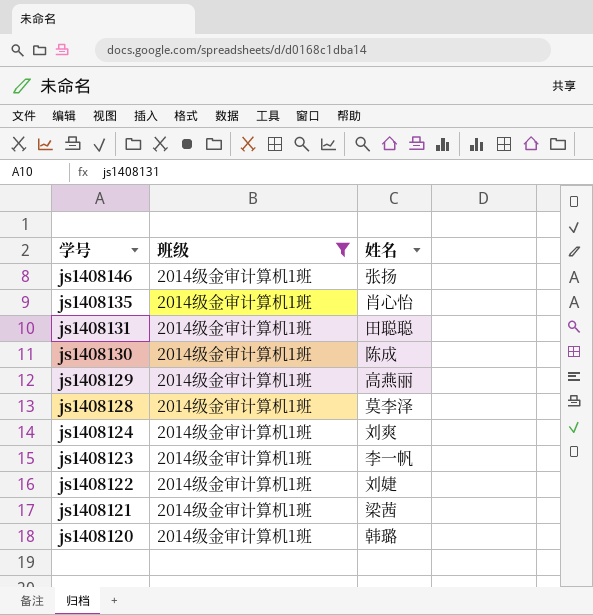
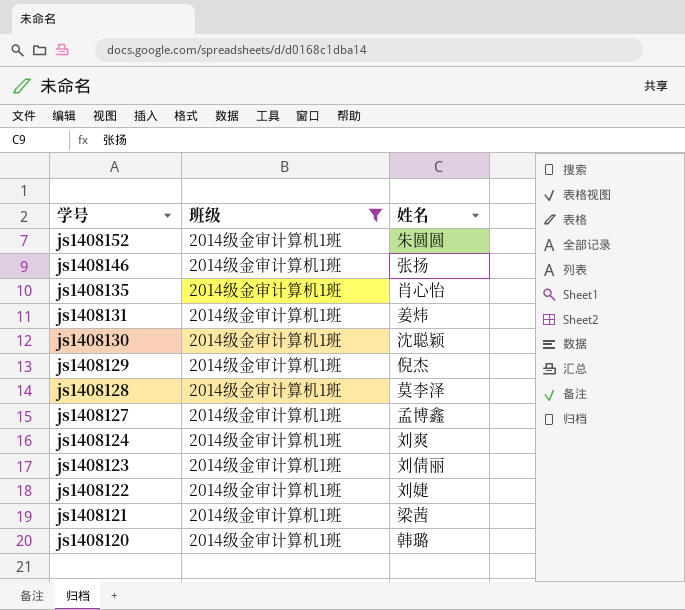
row js1408152: none -> 2014级金审计算机1班 | 朱圆圆
js1408131 | 姓名: 田聪聪 -> 姜炜
js1408130 | 姓名: 陈成 -> 沈聪颖
js1408129 | 姓名: 高燕丽 -> 倪杰
row js1408127: none -> 2014级金审计算机1班 | 孟博鑫
js1408123 | 姓名: 李一帆 -> 刘倩丽

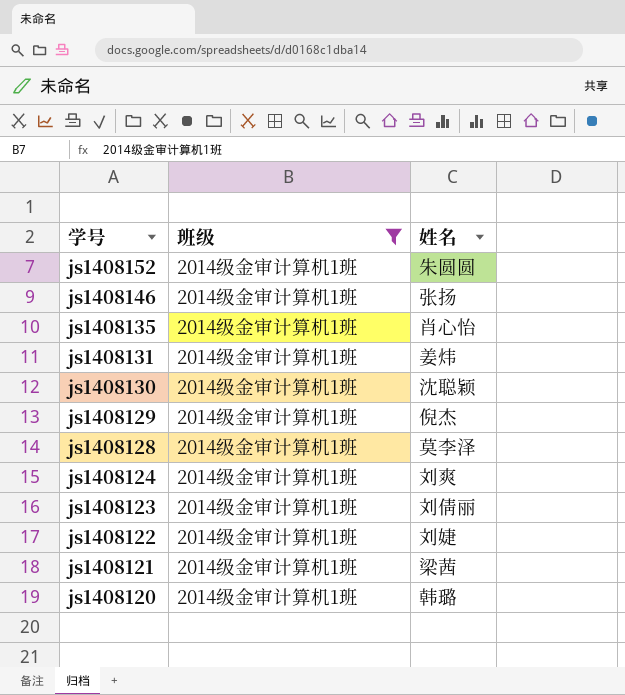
row js1408127: 2014级金审计算机1班 | 孟博鑫 -> none

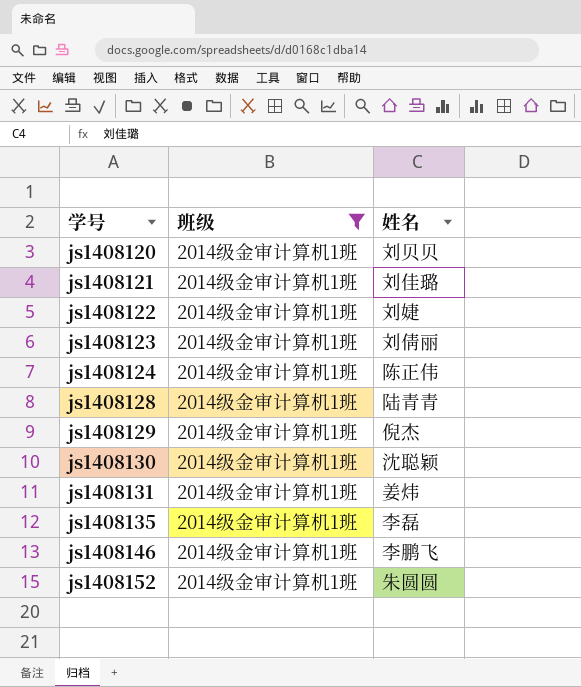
row order: 学号 descending -> 学号 ascending
js1408120 | 姓名: 韩璐 -> 刘贝贝
js1408121 | 姓名: 梁茜 -> 刘佳璐
js1408124 | 姓名: 刘爽 -> 陈正伟
js1408128 | 姓名: 莫李泽 -> 陆青青
js1408135 | 姓名: 肖心怡 -> 李磊
js1408146 | 姓名: 张扬 -> 李鹏飞

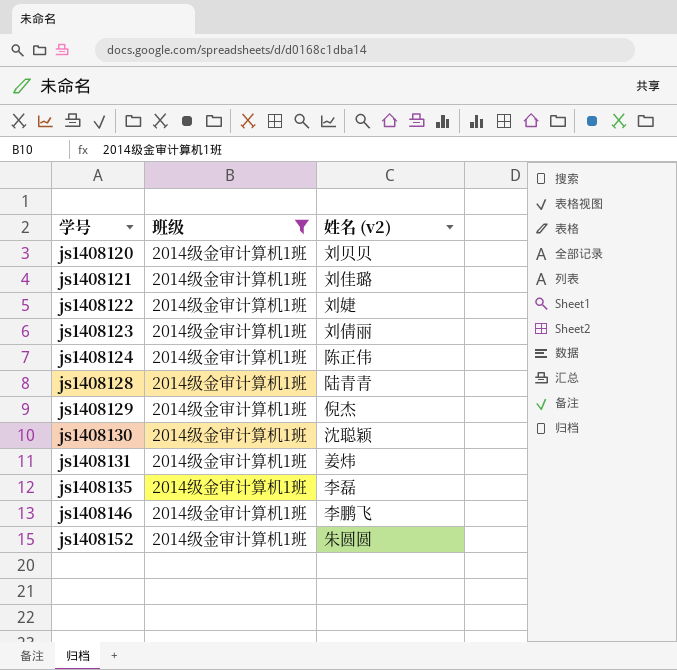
column name: 姓名 -> 姓名 (v2)

